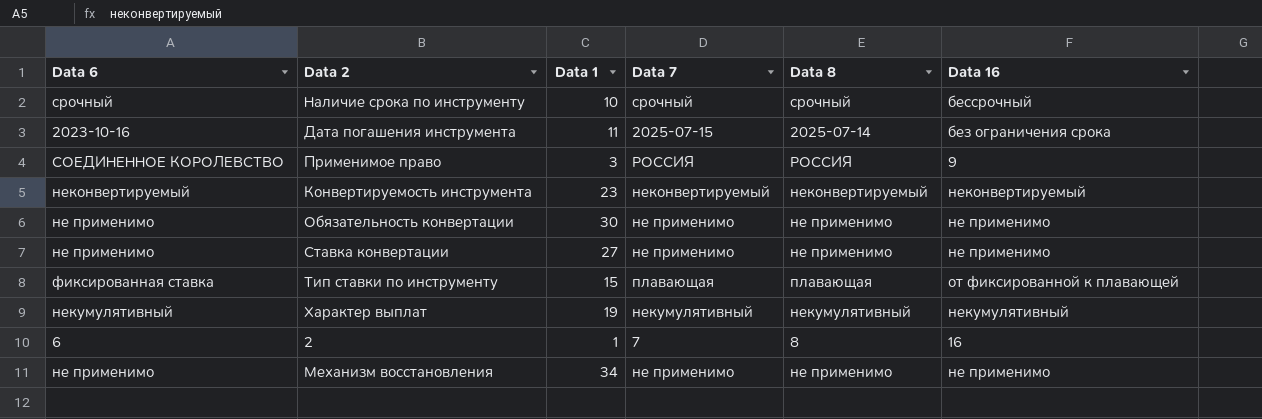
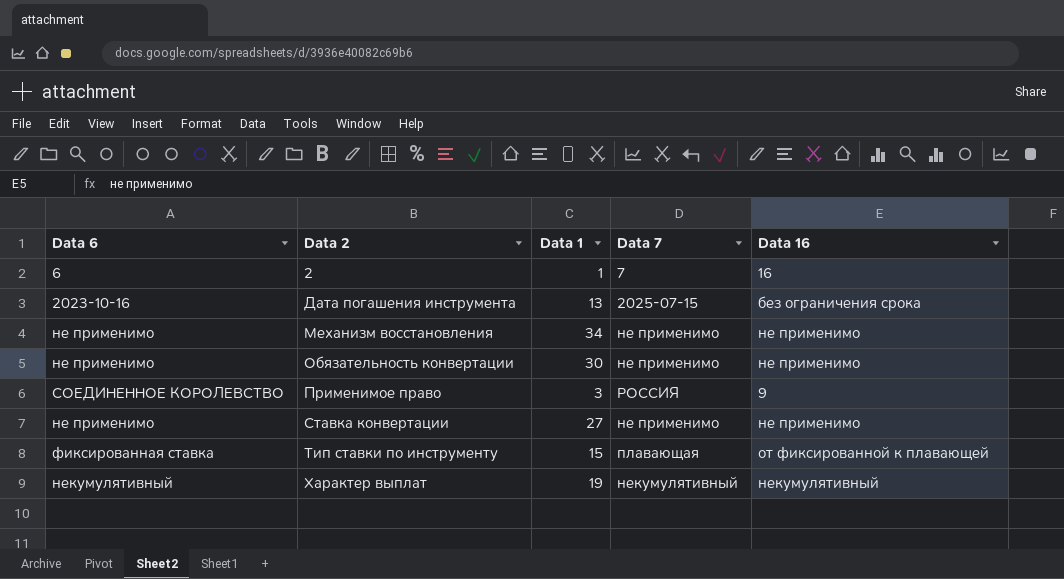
row order: none -> Data 2 ascending
column Data 8 | position: 5 -> none
row Наличие срока по инструменту: срочный | 10 | срочный | срочный | бессрочный -> none
row Конвертируемость инструмента: неконвертируемый | 23 | неконвертируемый | неконвертируемый | неконвертируемый -> none
Дата погашения инструмента | Data 1: 11 -> 13

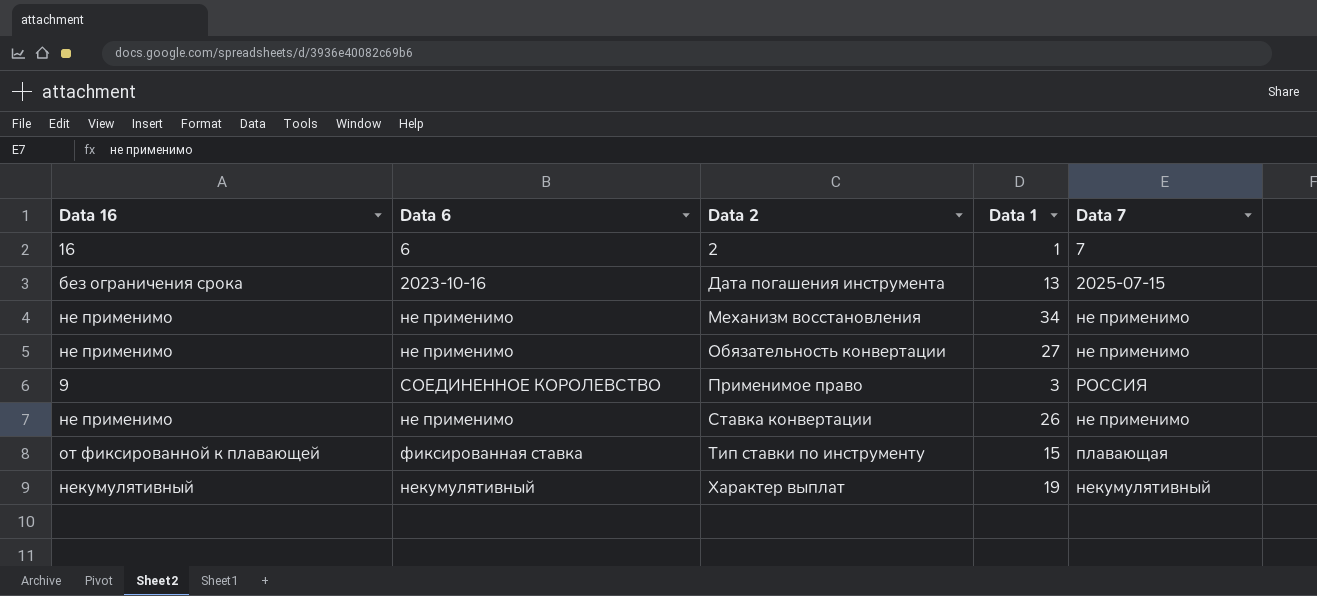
column Data 16 | position: 5 -> 1
Обязательность конвертации | Data 1: 30 -> 27
Ставка конвертации | Data 1: 27 -> 26

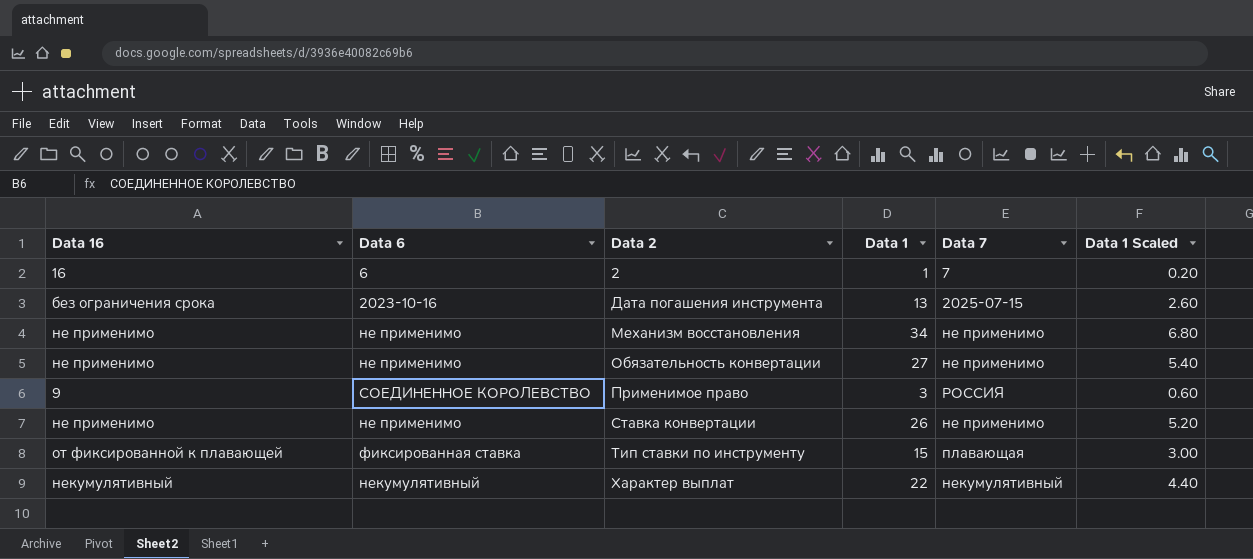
column Data 1 Scaled | formula: none -> [Data 1] * 0.2
Характер выплат | Data 1: 19 -> 22

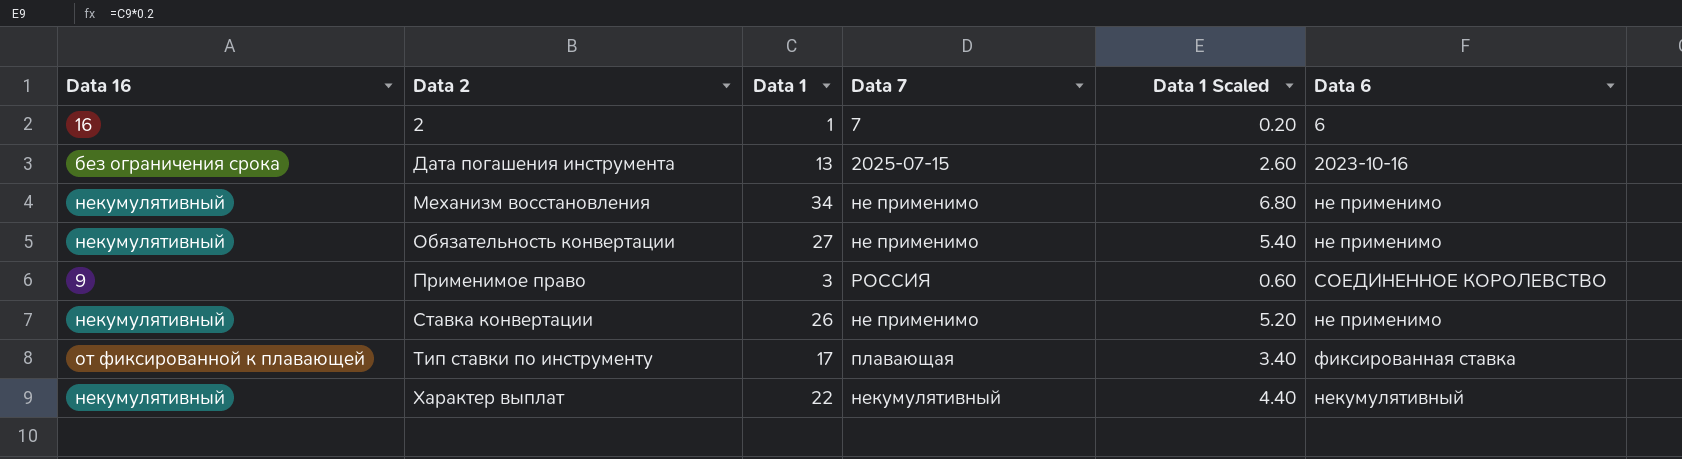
column Data 6 | position: 2 -> 6
Механизм восстановления | Data 16: не применимо -> некумулятивный
Обязательность конвертации | Data 16: не применимо -> некумулятивный
Ставка конвертации | Data 16: не применимо -> некумулятивный
Тип ставки по инструменту | Data 1: 15 -> 17
Тип ставки по инструменту | Data 1 Scaled: 3.00 -> 3.40

